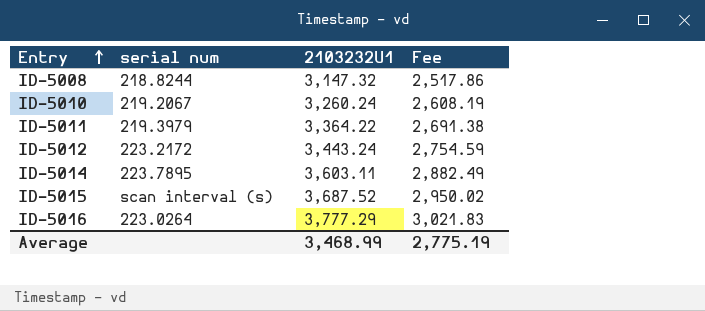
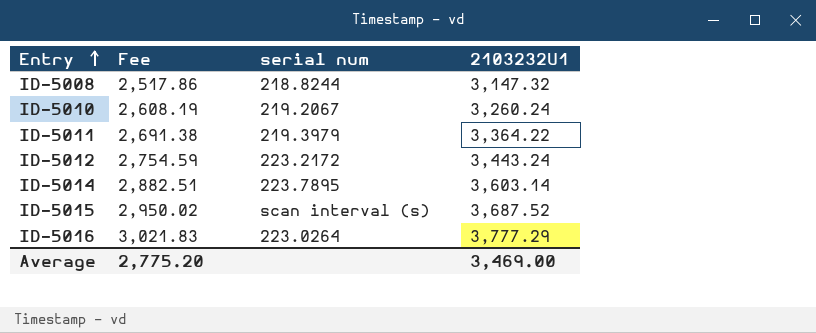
column Fee | position: 4 -> 2
ID-5014 | Fee: 2,882.49 -> 2,882.51
ID-5014 | 2103232U1: 3,603.11 -> 3,603.14
Average | Fee: 2,775.19 -> 2,775.20
Average | 2103232U1: 3,468.99 -> 3,469.00

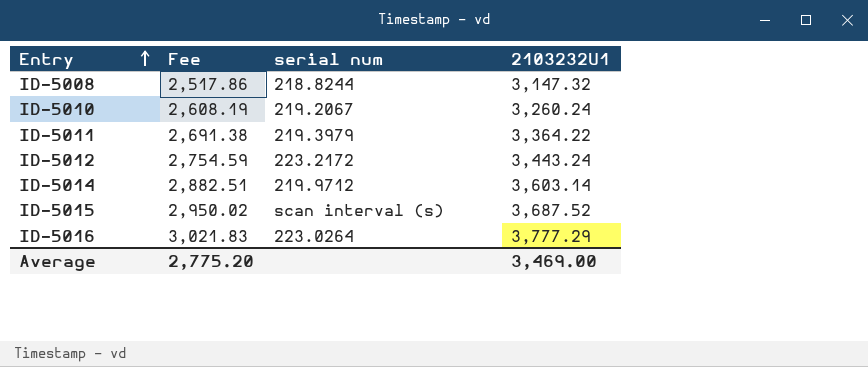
ID-5014 | serial num: 223.7895 -> 219.9712

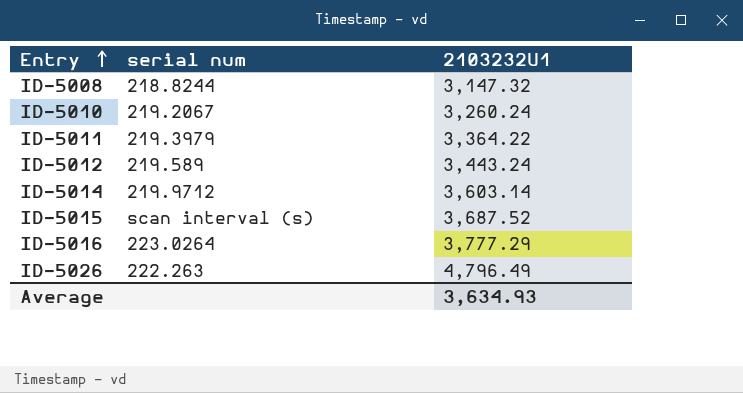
column Fee | formula: [2103232U1] * 0.8 -> none
ID-5012 | serial num: 223.2172 -> 219.589
row ID-5026: none -> 222.263 | 4,796.49
Average | 2103232U1: 3,469.00 -> 3,634.93

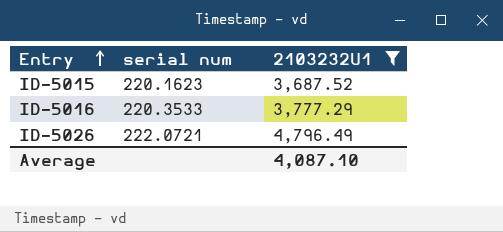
filter: none -> 2103232U1 >= 3,687.52
ID-5015 | serial num: scan interval (s) -> 220.1623
ID-5016 | serial num: 223.0264 -> 220.3533
ID-5026 | serial num: 222.263 -> 222.0721
Average | 2103232U1: 3,634.93 -> 4,087.10

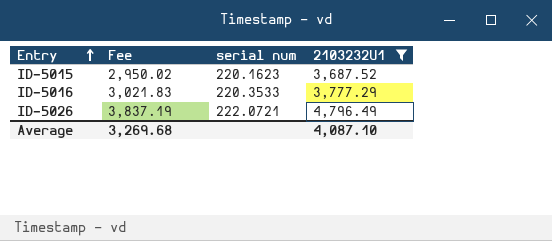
column Fee | formula: none -> [2103232U1] * 0.8

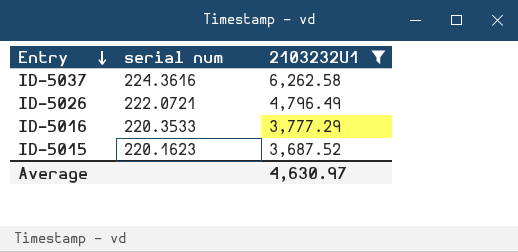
row order: Entry ascending -> Entry descending
column Fee | formula: [2103232U1] * 0.8 -> none
row ID-5037: none -> 224.3616 | 6,262.58
Average | 2103232U1: 4,087.10 -> 4,630.97

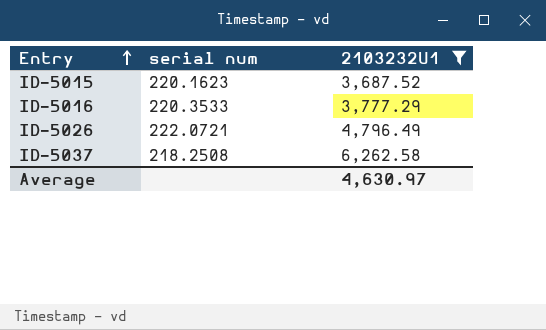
row order: Entry descending -> Entry ascending
ID-5037 | serial num: 224.3616 -> 218.2508

